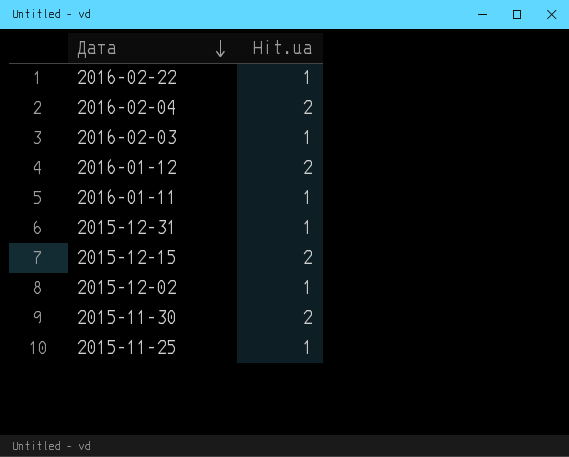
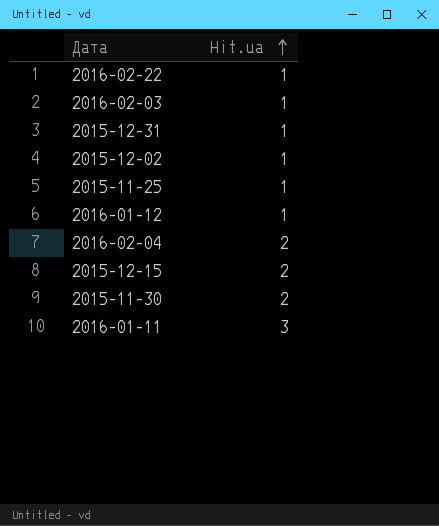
row order: Дата descending -> Hit.ua ascending
2016-01-12 | Hit.ua: 2 -> 1
2016-01-11 | Hit.ua: 1 -> 3

